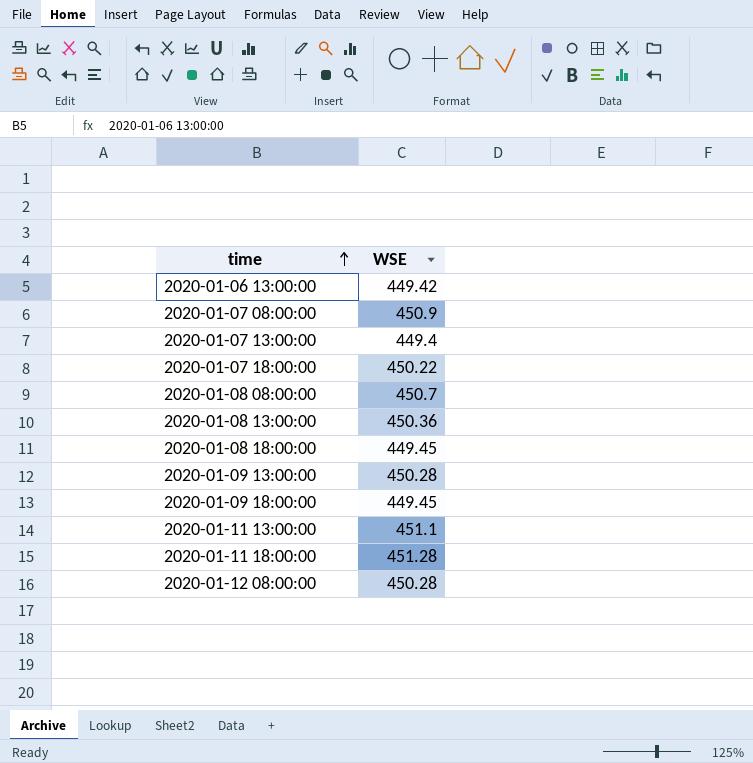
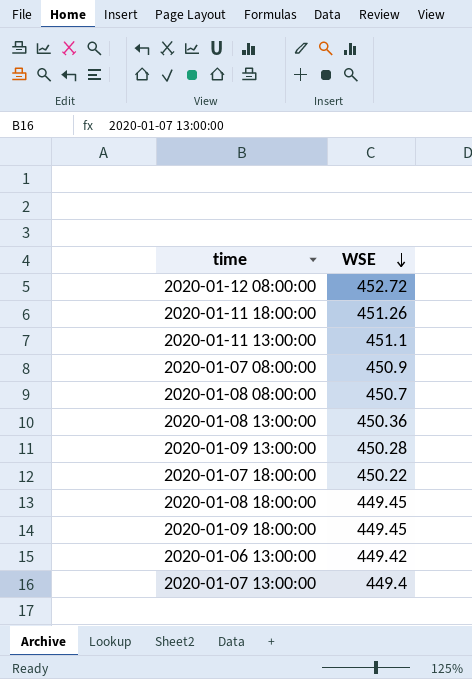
row order: time ascending -> WSE descending
2020-01-12 08:00:00 | WSE: 450.28 -> 452.72
2020-01-11 18:00:00 | WSE: 451.28 -> 451.26

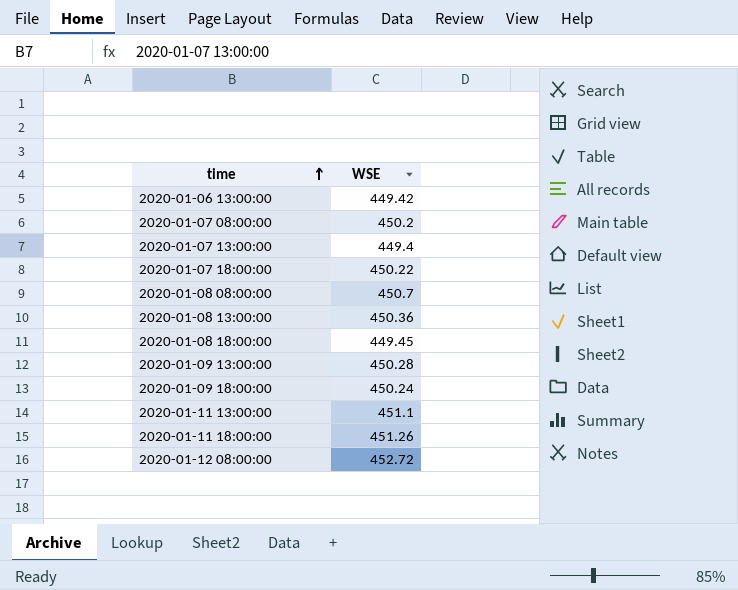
row order: WSE descending -> time ascending
2020-01-07 08:00:00 | WSE: 450.9 -> 450.2
2020-01-09 18:00:00 | WSE: 449.45 -> 450.24

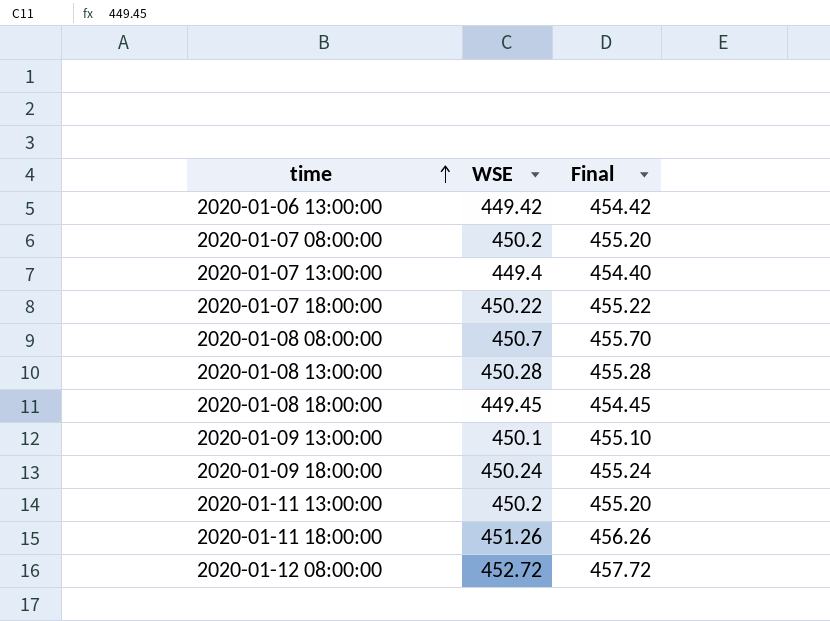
column Final | formula: none -> [WSE] + 5
2020-01-08 13:00:00 | WSE: 450.36 -> 450.28
2020-01-09 13:00:00 | WSE: 450.28 -> 450.1
2020-01-11 13:00:00 | WSE: 451.1 -> 450.2

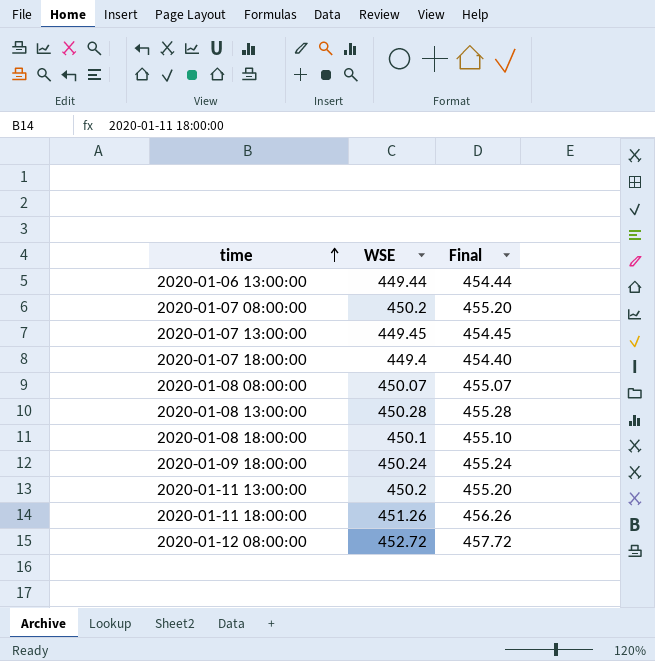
row 2020-01-09 13:00:00: 450.1 | 455.10 -> none
2020-01-06 13:00:00 | WSE: 449.42 -> 449.44
2020-01-06 13:00:00 | Final: 454.42 -> 454.44
2020-01-07 13:00:00 | WSE: 449.4 -> 449.45
2020-01-07 13:00:00 | Final: 454.40 -> 454.45
2020-01-07 18:00:00 | WSE: 450.22 -> 449.4
2020-01-07 18:00:00 | Final: 455.22 -> 454.40
2020-01-08 08:00:00 | WSE: 450.7 -> 450.07
2020-01-08 08:00:00 | Final: 455.70 -> 455.07
2020-01-08 18:00:00 | WSE: 449.45 -> 450.1
2020-01-08 18:00:00 | Final: 454.45 -> 455.10

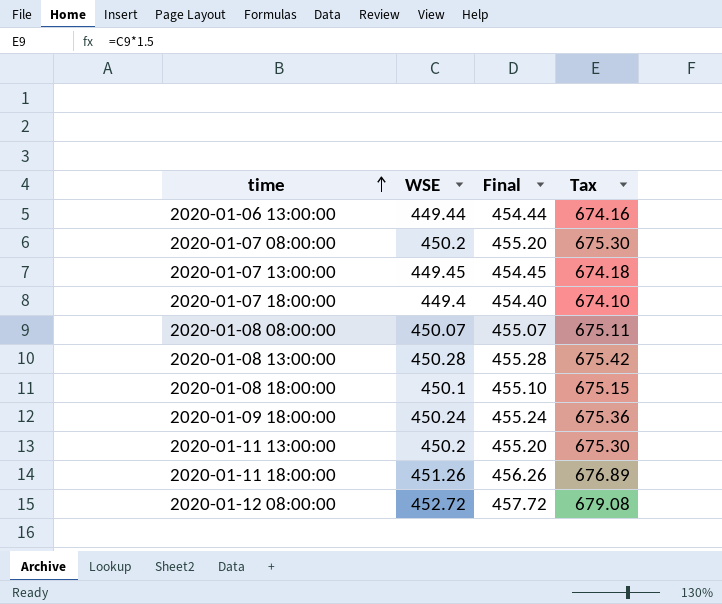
column Tax | formula: none -> [WSE] * 1.5

